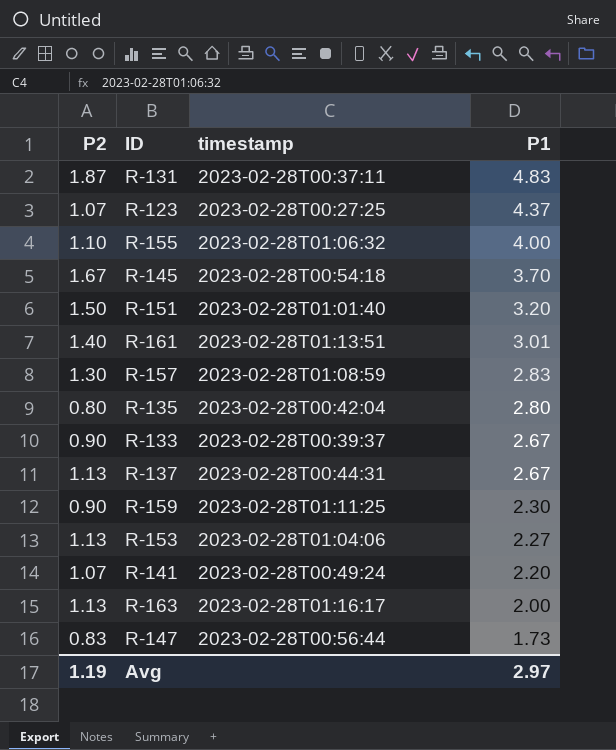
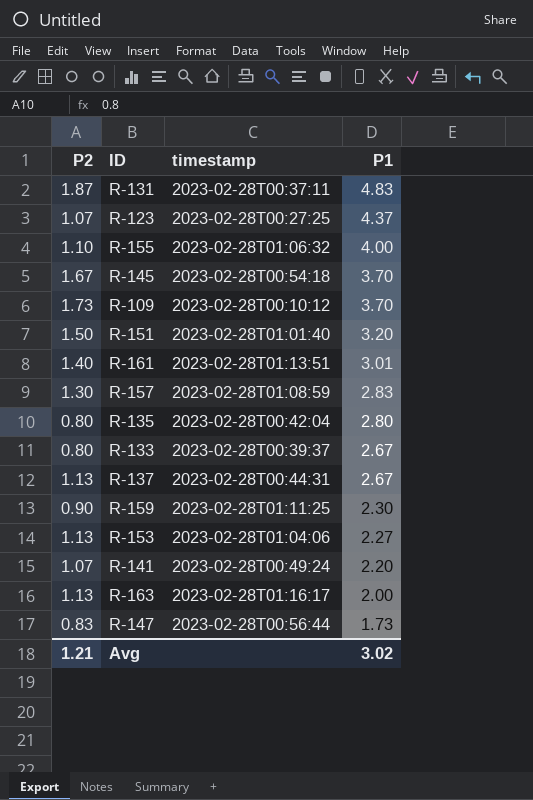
row R-109: none -> 1.73 | 2023-02-28T00:10:12 | 3.70
R-133 | P2: 0.90 -> 0.80
Avg | P2: 1.19 -> 1.21
Avg | P1: 2.97 -> 3.02

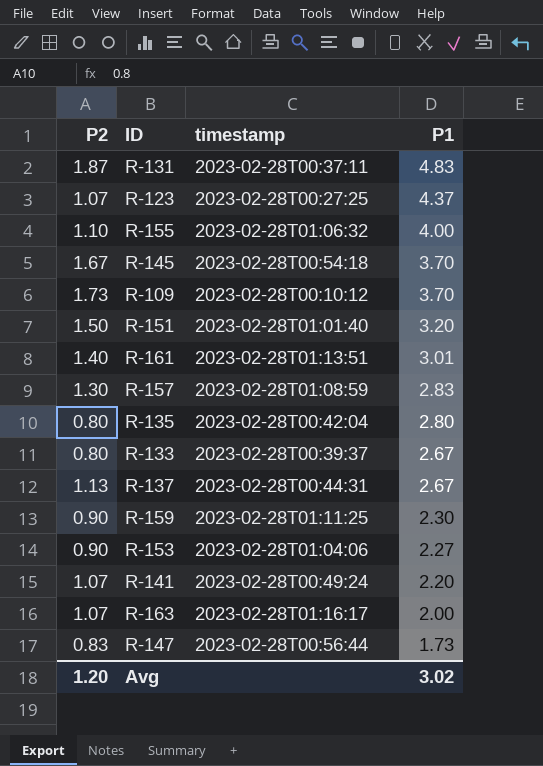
R-153 | P2: 1.13 -> 0.90
R-163 | P2: 1.13 -> 1.07
Avg | P2: 1.21 -> 1.20

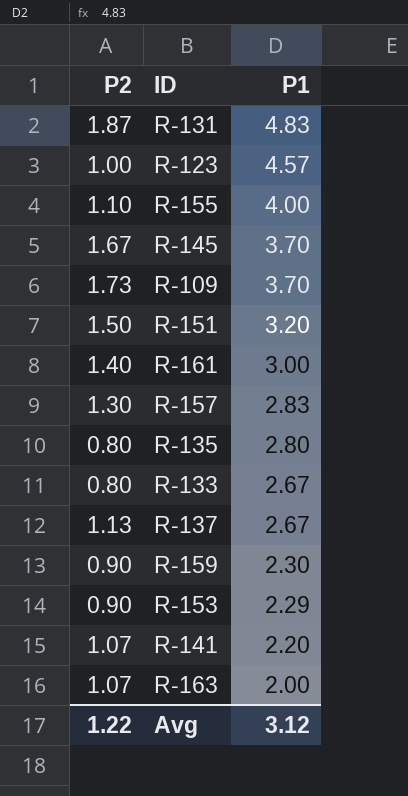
column timestamp | position: 3 -> none
row R-147: 0.83 | 2023-02-28T00:56:44 | 1.73 -> none
R-123 | P2: 1.07 -> 1.00
R-123 | P1: 4.37 -> 4.57
R-161 | P1: 3.01 -> 3.00
R-153 | P1: 2.27 -> 2.29
Avg | P2: 1.20 -> 1.22
Avg | P1: 3.02 -> 3.12

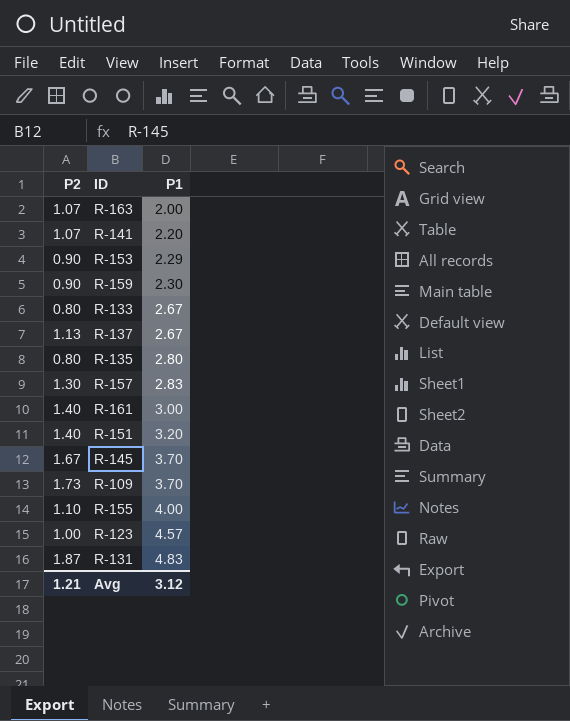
row order: P1 descending -> P1 ascending
R-151 | P2: 1.50 -> 1.40
Avg | P2: 1.22 -> 1.21

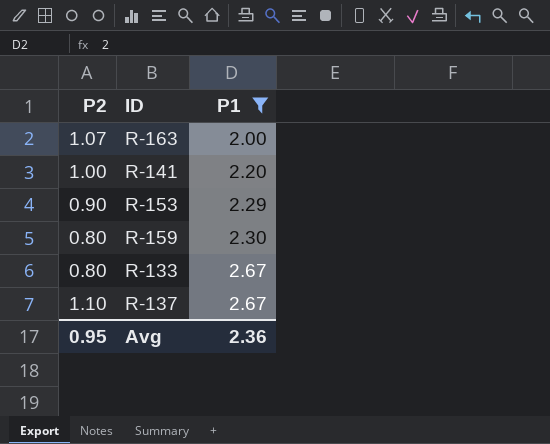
filter: none -> P1 <= 2.67
R-141 | P2: 1.07 -> 1.00
R-159 | P2: 0.90 -> 0.80
R-137 | P2: 1.13 -> 1.10
Avg | P2: 1.21 -> 0.95
Avg | P1: 3.12 -> 2.36

